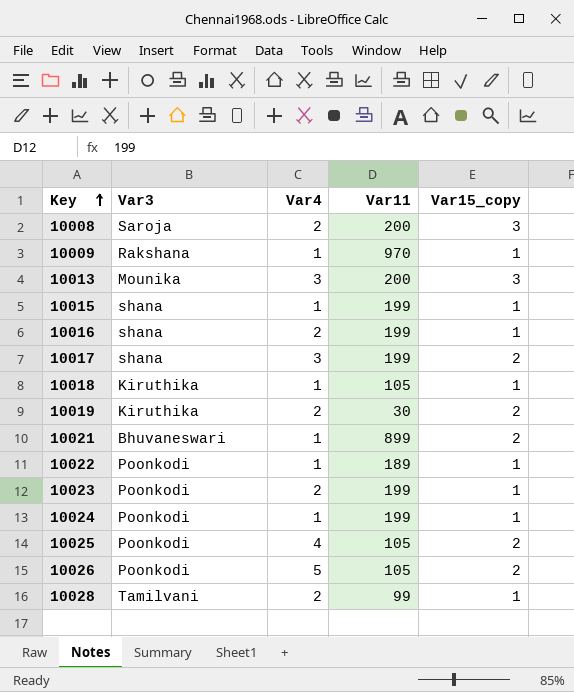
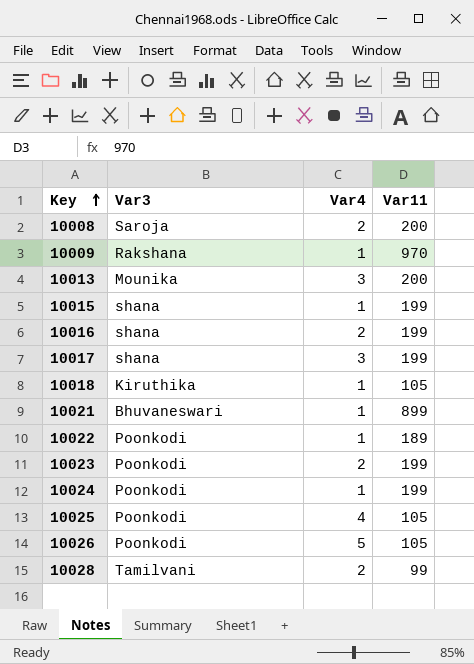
column Var15_copy | position: 5 -> none
row 10019: Kiruthika | 2 | 30 | 2 -> none

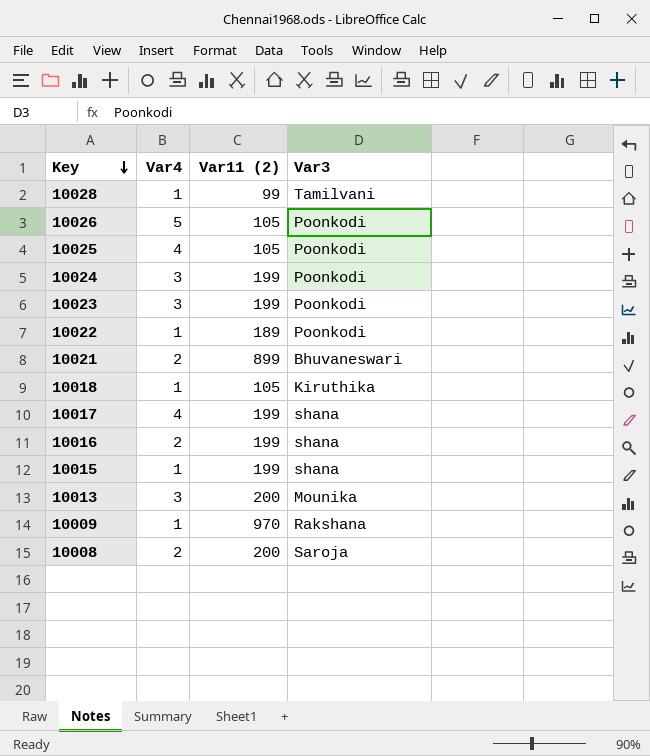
row order: Key ascending -> Key descending
column name: Var11 -> Var11 (2)
column Var3 | position: 2 -> 4
10028 | Var4: 2 -> 1
10024 | Var4: 1 -> 3
10023 | Var4: 2 -> 3
10021 | Var4: 1 -> 2
10017 | Var4: 3 -> 4

